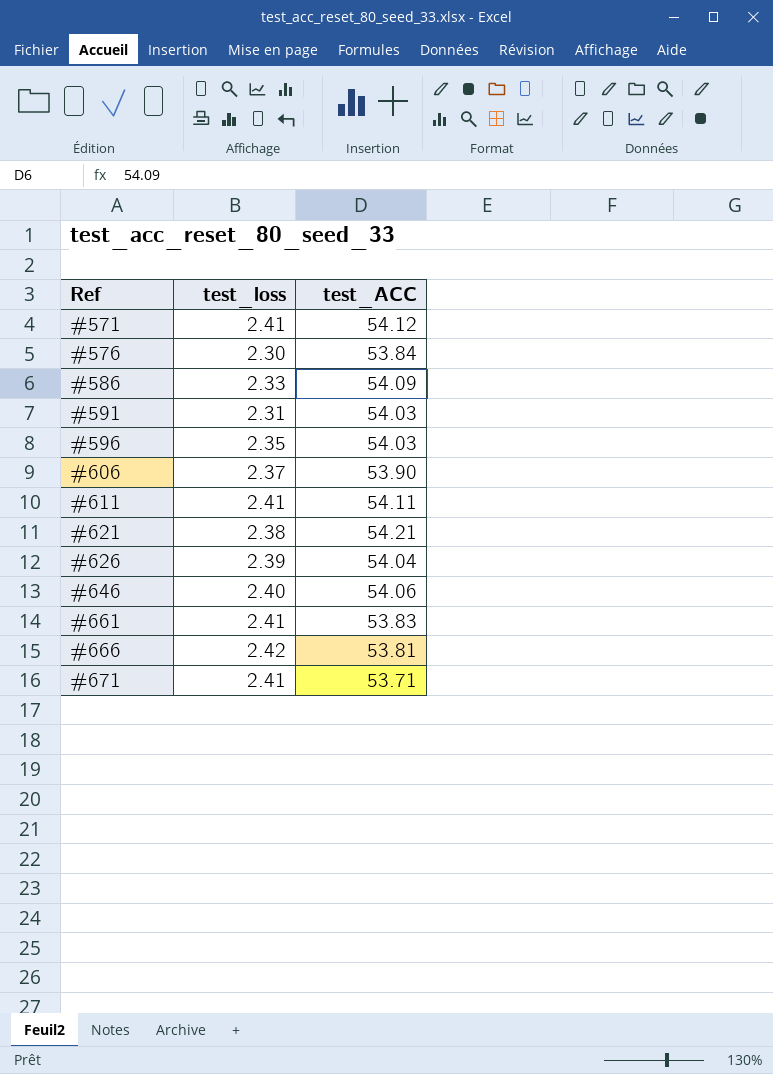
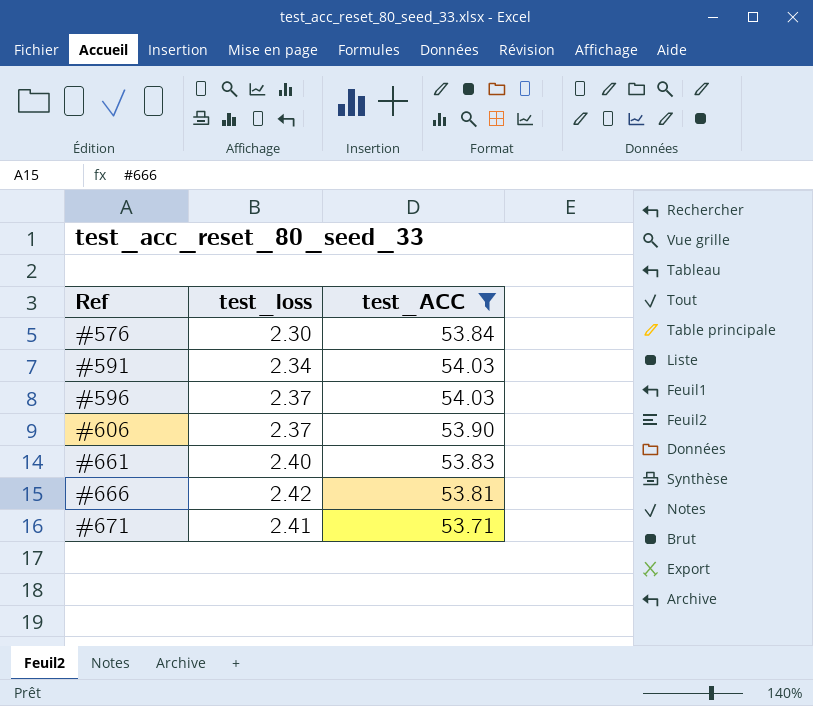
filter: none -> test_ACC <= 54.03
#591 | test_loss: 2.31 -> 2.34
#596 | test_loss: 2.35 -> 2.37
#661 | test_loss: 2.41 -> 2.40

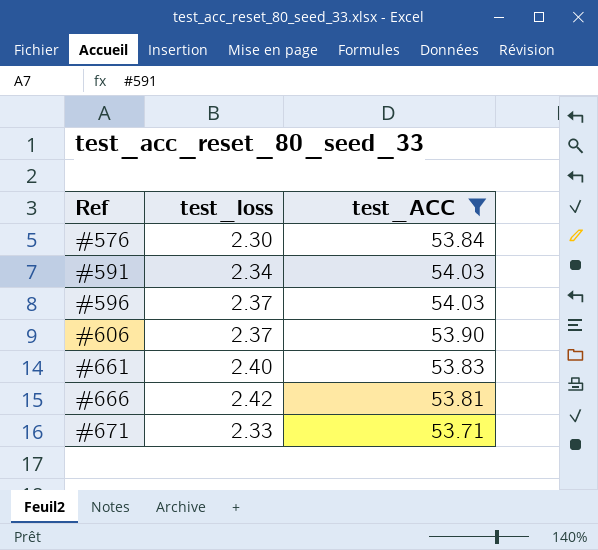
#671 | test_loss: 2.41 -> 2.33

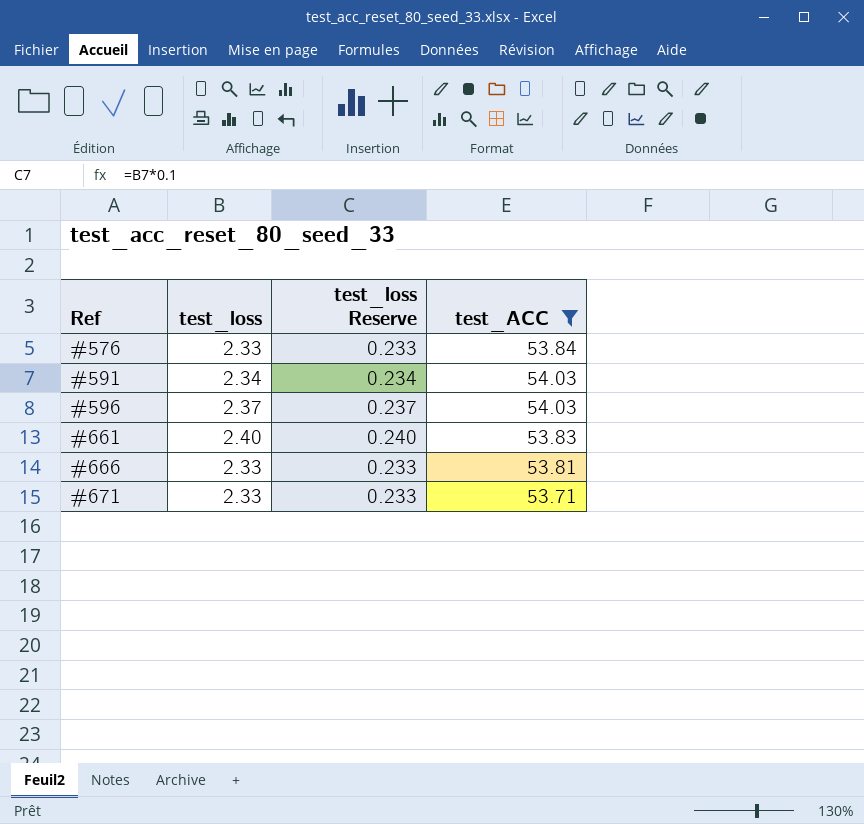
column test_loss Reserve | formula: none -> [test_loss] * 0.1
row #606: 2.37 | 53.90 -> none
#576 | test_loss: 2.30 -> 2.33
#666 | test_loss: 2.42 -> 2.33

